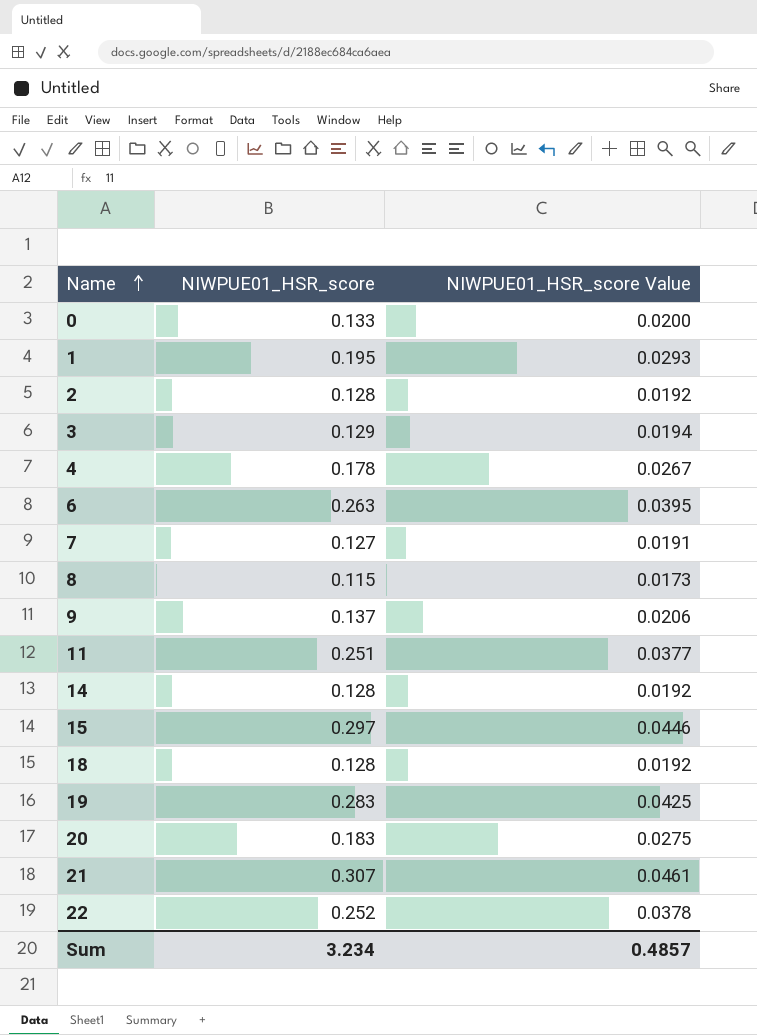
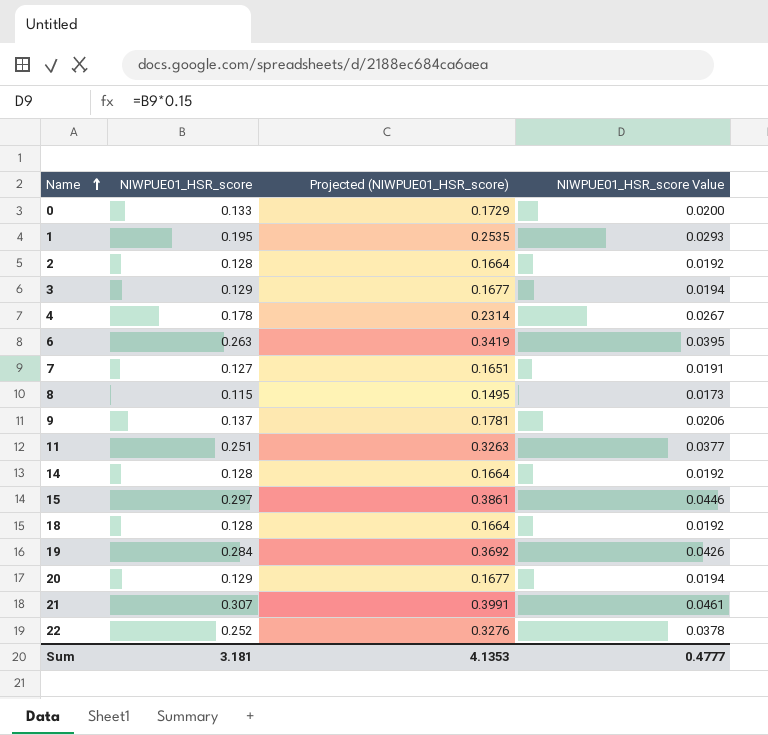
column Projected (NIWPUE01_HSR_score) | formula: none -> [NIWPUE01_HSR_score] * 1.3
19 | NIWPUE01_HSR_score: 0.283 -> 0.284
19 | NIWPUE01_HSR_score Value: 0.0425 -> 0.0426
20 | NIWPUE01_HSR_score: 0.183 -> 0.129
20 | NIWPUE01_HSR_score Value: 0.0275 -> 0.0194
Sum | NIWPUE01_HSR_score: 3.234 -> 3.181
Sum | NIWPUE01_HSR_score Value: 0.4857 -> 0.4777

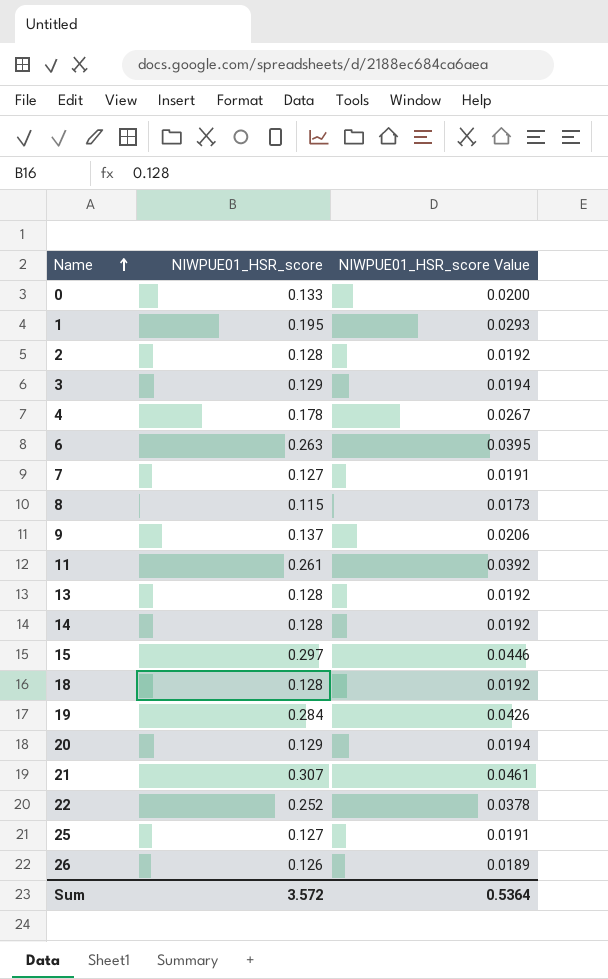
column Projected (NIWPUE01_HSR_score) | formula: [NIWPUE01_HSR_score] * 1.3 -> none
11 | NIWPUE01_HSR_score: 0.251 -> 0.261
11 | NIWPUE01_HSR_score Value: 0.0377 -> 0.0392
row 13: none -> 0.128 | 0.0192
row 25: none -> 0.127 | 0.0191
row 26: none -> 0.126 | 0.0189
Sum | NIWPUE01_HSR_score: 3.181 -> 3.572
Sum | NIWPUE01_HSR_score Value: 0.4777 -> 0.5364

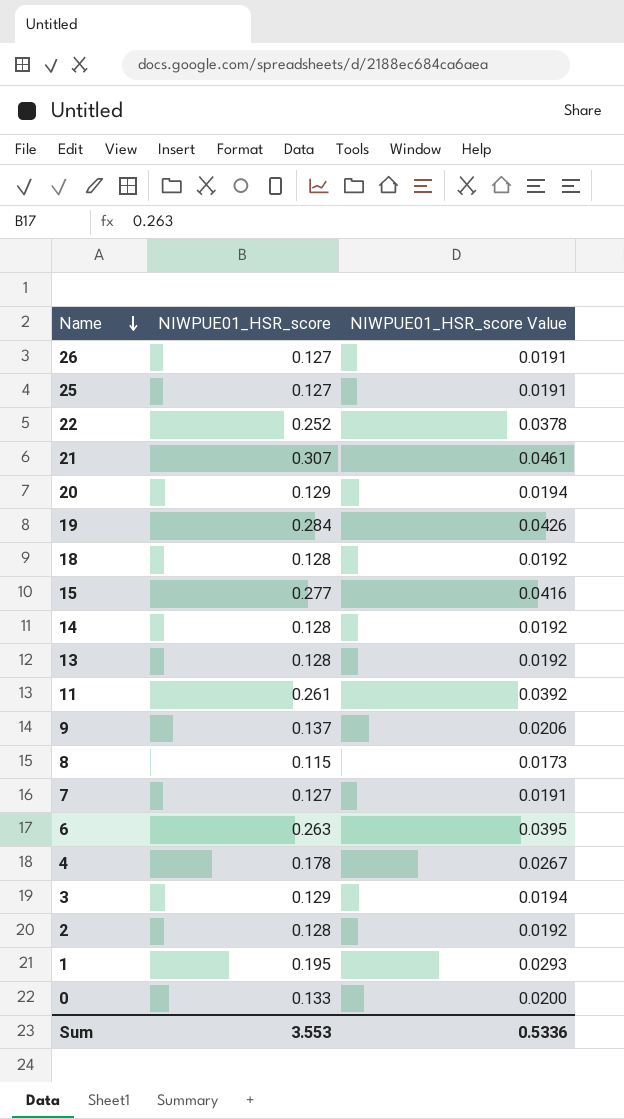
row order: Name ascending -> Name descending
26 | NIWPUE01_HSR_score: 0.126 -> 0.127
26 | NIWPUE01_HSR_score Value: 0.0189 -> 0.0191
15 | NIWPUE01_HSR_score: 0.297 -> 0.277
15 | NIWPUE01_HSR_score Value: 0.0446 -> 0.0416
Sum | NIWPUE01_HSR_score: 3.572 -> 3.553
Sum | NIWPUE01_HSR_score Value: 0.5364 -> 0.5336

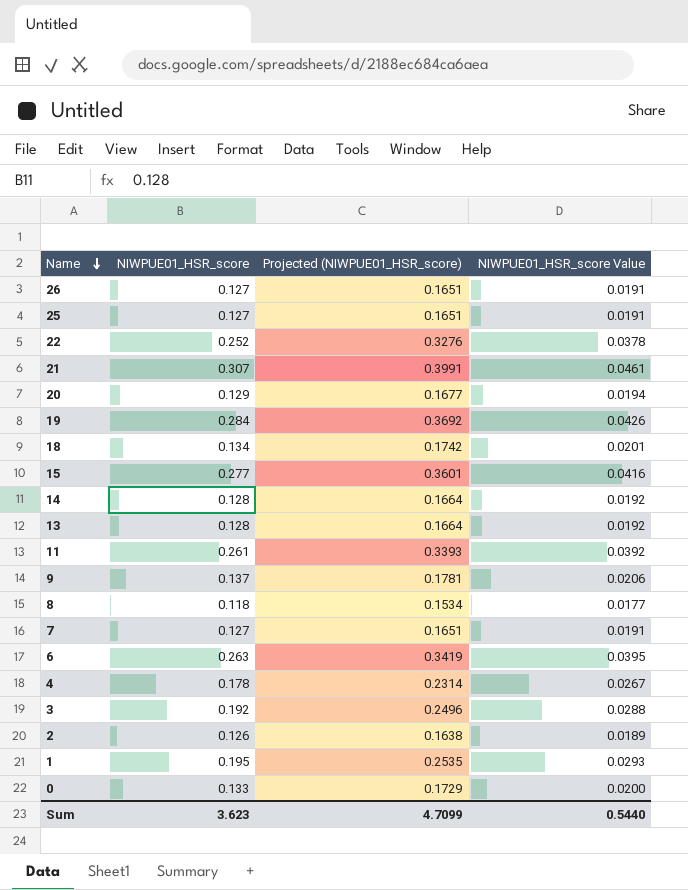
column Projected (NIWPUE01_HSR_score) | formula: none -> [NIWPUE01_HSR_score] * 1.3
18 | NIWPUE01_HSR_score: 0.128 -> 0.134
18 | NIWPUE01_HSR_score Value: 0.0192 -> 0.0201
8 | NIWPUE01_HSR_score: 0.115 -> 0.118
8 | NIWPUE01_HSR_score Value: 0.0173 -> 0.0177
3 | NIWPUE01_HSR_score: 0.129 -> 0.192
3 | NIWPUE01_HSR_score Value: 0.0194 -> 0.0288
2 | NIWPUE01_HSR_score: 0.128 -> 0.126
2 | NIWPUE01_HSR_score Value: 0.0192 -> 0.0189
Sum | NIWPUE01_HSR_score: 3.553 -> 3.623
Sum | NIWPUE01_HSR_score Value: 0.5336 -> 0.5440

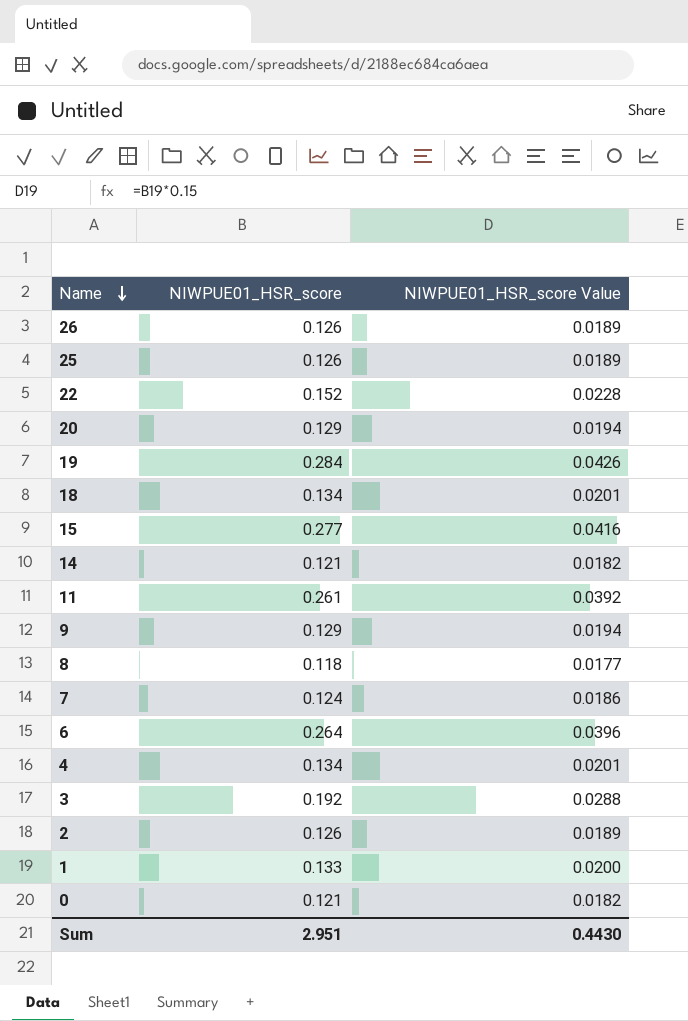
column Projected (NIWPUE01_HSR_score) | formula: [NIWPUE01_HSR_score] * 1.3 -> none
row 21: 0.307 | 0.3991 | 0.0461 -> none
row 13: 0.128 | 0.1664 | 0.0192 -> none
26 | NIWPUE01_HSR_score: 0.127 -> 0.126
26 | NIWPUE01_HSR_score Value: 0.0191 -> 0.0189
25 | NIWPUE01_HSR_score: 0.127 -> 0.126
25 | NIWPUE01_HSR_score Value: 0.0191 -> 0.0189
22 | NIWPUE01_HSR_score: 0.252 -> 0.152
22 | NIWPUE01_HSR_score Value: 0.0378 -> 0.0228
14 | NIWPUE01_HSR_score: 0.128 -> 0.121
14 | NIWPUE01_HSR_score Value: 0.0192 -> 0.0182
9 | NIWPUE01_HSR_score: 0.137 -> 0.129
9 | NIWPUE01_HSR_score Value: 0.0206 -> 0.0194
7 | NIWPUE01_HSR_score: 0.127 -> 0.124
7 | NIWPUE01_HSR_score Value: 0.0191 -> 0.0186
6 | NIWPUE01_HSR_score: 0.263 -> 0.264
6 | NIWPUE01_HSR_score Value: 0.0395 -> 0.0396
4 | NIWPUE01_HSR_score: 0.178 -> 0.134
4 | NIWPUE01_HSR_score Value: 0.0267 -> 0.0201
1 | NIWPUE01_HSR_score: 0.195 -> 0.133
1 | NIWPUE01_HSR_score Value: 0.0293 -> 0.0200
0 | NIWPUE01_HSR_score: 0.133 -> 0.121
0 | NIWPUE01_HSR_score Value: 0.0200 -> 0.0182
Sum | NIWPUE01_HSR_score: 3.623 -> 2.951
Sum | NIWPUE01_HSR_score Value: 0.5440 -> 0.4430

